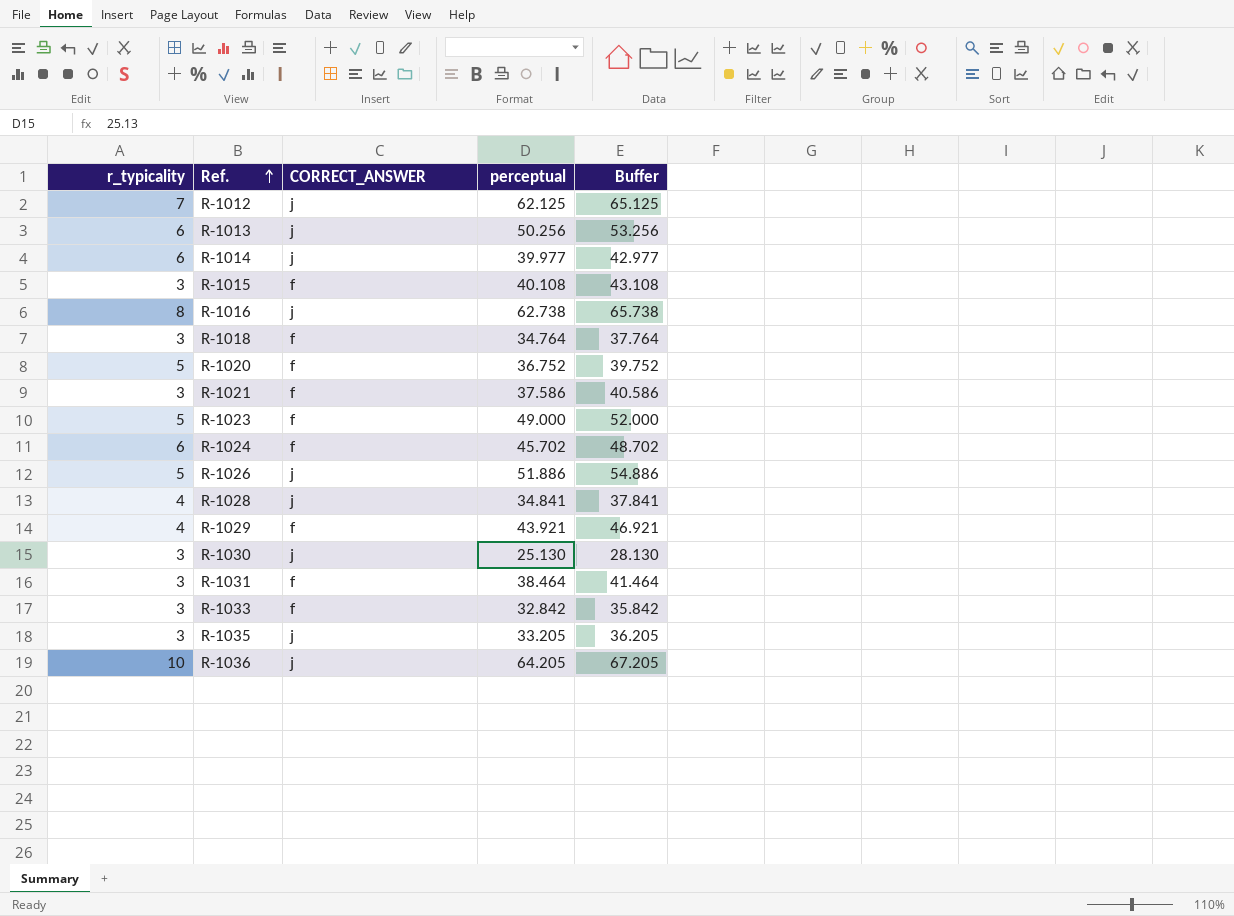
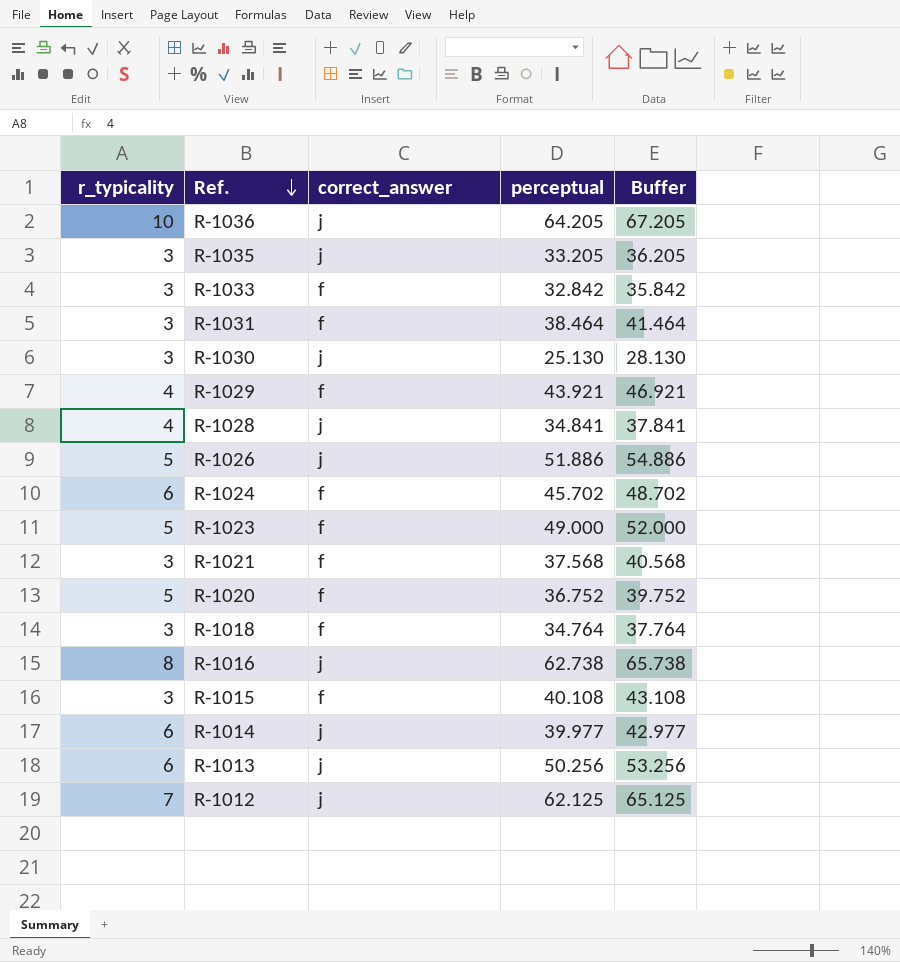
row order: Ref. ascending -> Ref. descending
column name: CORRECT_ANSWER -> correct_answer
R-1021 | perceptual: 37.586 -> 37.568
R-1021 | Buffer: 40.586 -> 40.568

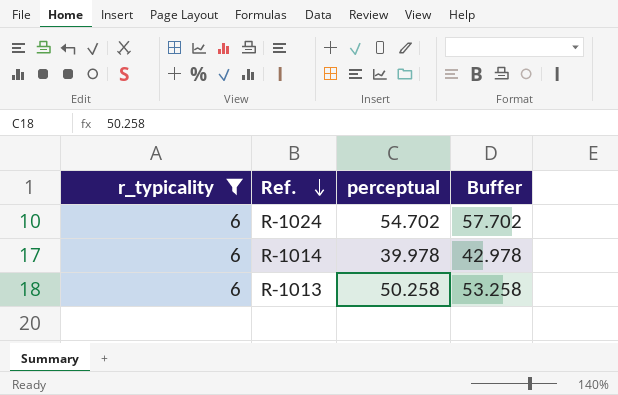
filter: none -> r_typicality = 6
column correct_answer | position: 3 -> none
R-1024 | perceptual: 45.702 -> 54.702
R-1024 | Buffer: 48.702 -> 57.702
R-1014 | perceptual: 39.977 -> 39.978
R-1014 | Buffer: 42.977 -> 42.978
R-1013 | perceptual: 50.256 -> 50.258
R-1013 | Buffer: 53.256 -> 53.258

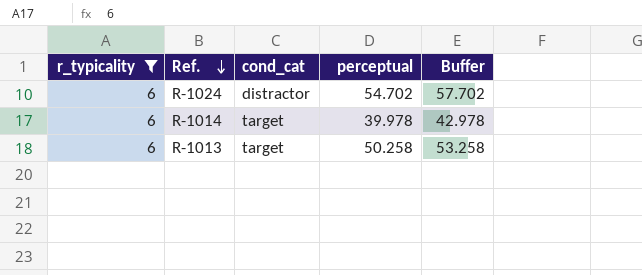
column cond_cat | position: none -> 3

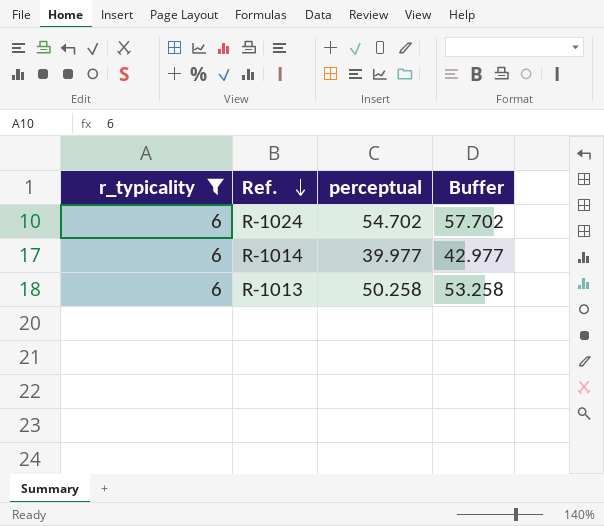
column cond_cat | position: 3 -> none
R-1014 | perceptual: 39.978 -> 39.977
R-1014 | Buffer: 42.978 -> 42.977

